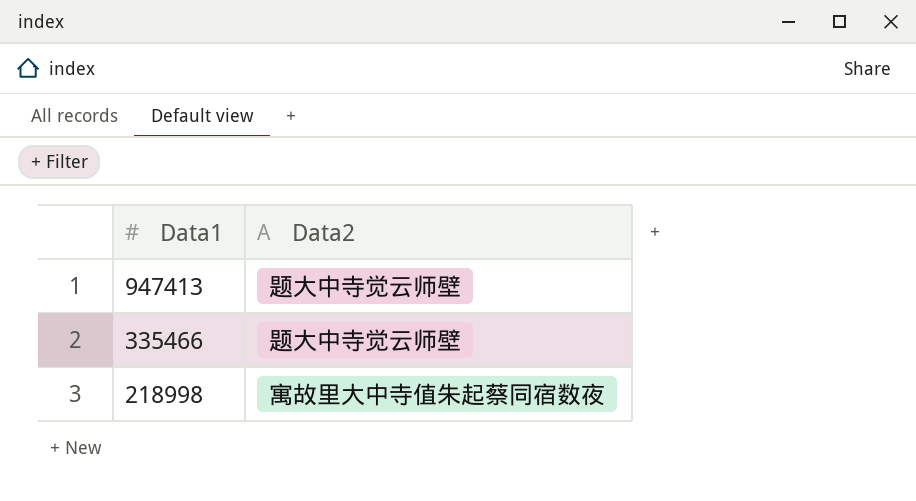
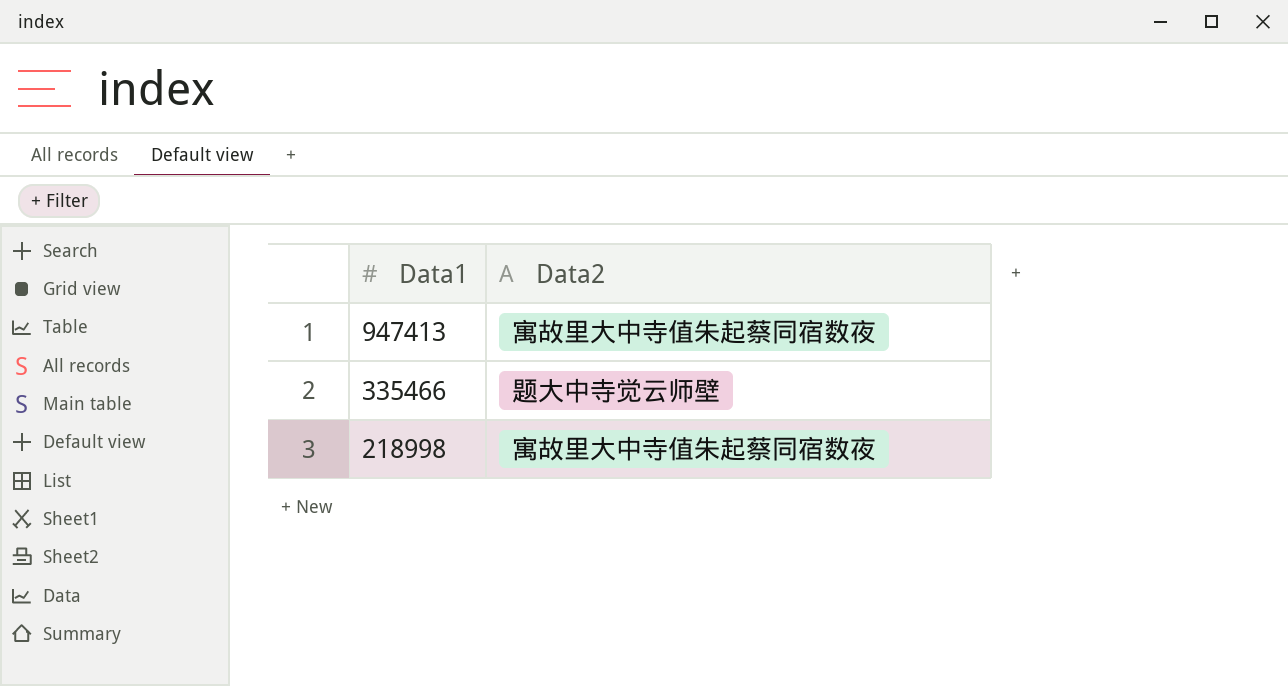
947413 | Data2: 题大中寺觉云师壁 -> 寓故里大中寺值朱起蔡同宿数夜

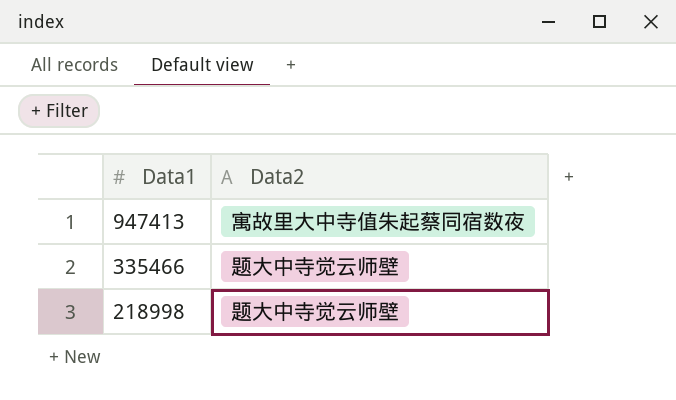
218998 | Data2: 寓故里大中寺值朱起蔡同宿数夜 -> 题大中寺觉云师壁

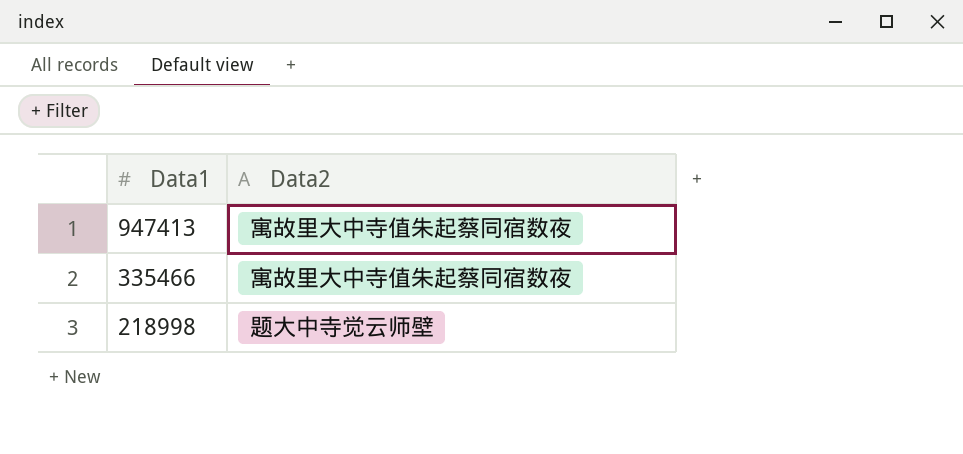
335466 | Data2: 题大中寺觉云师壁 -> 寓故里大中寺值朱起蔡同宿数夜

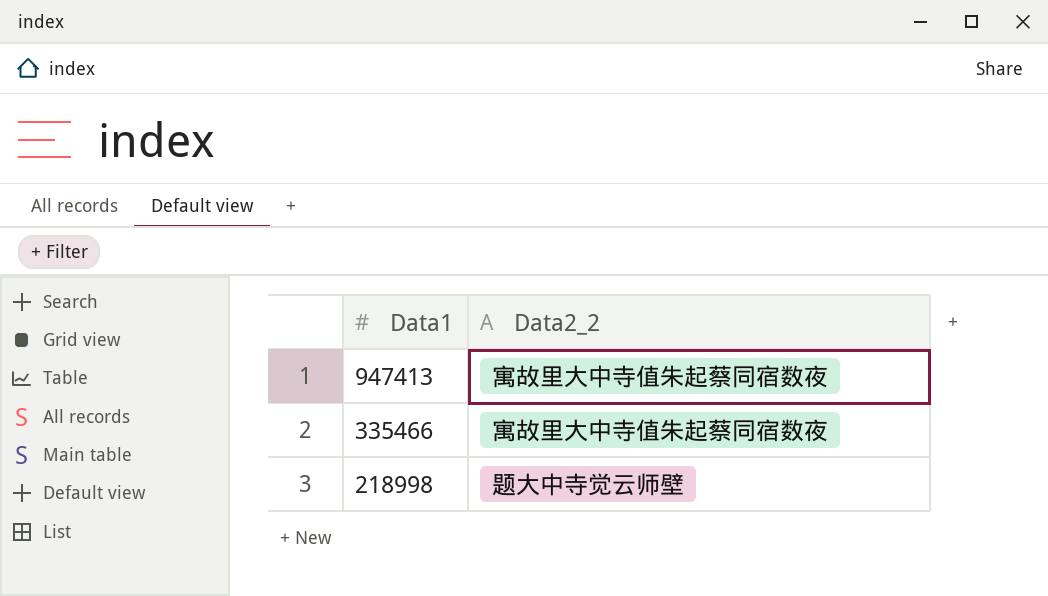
column name: Data2 -> Data2_2

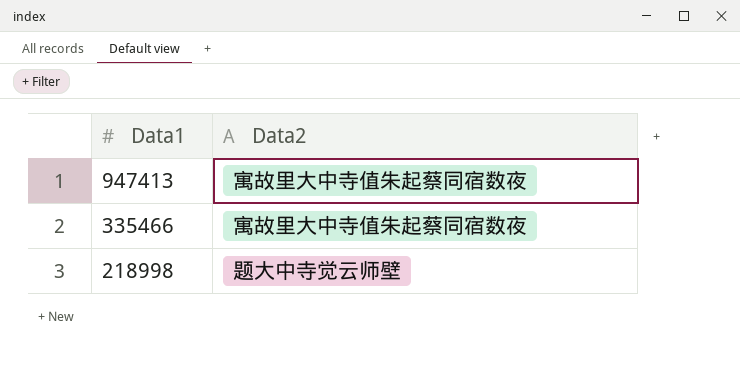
column name: Data2_2 -> Data2

